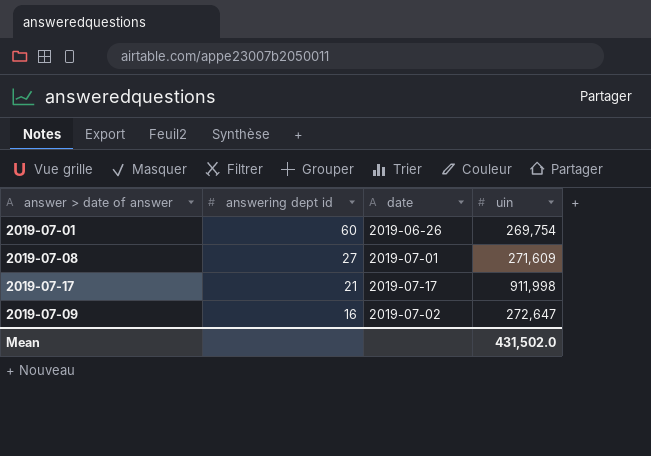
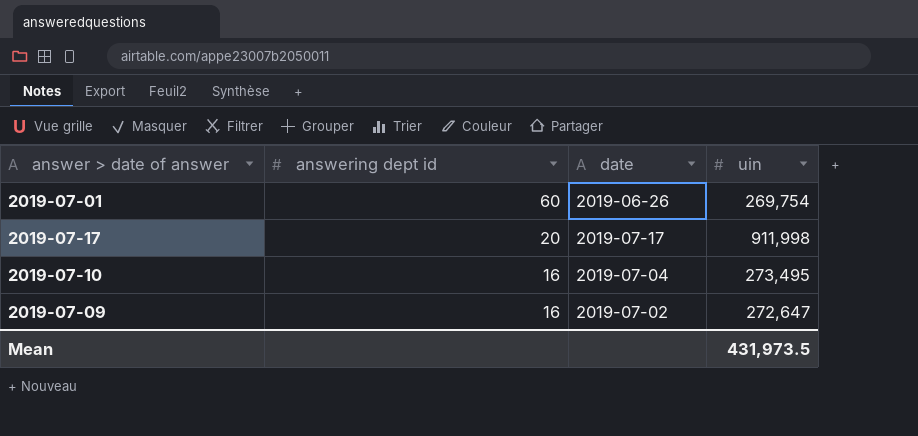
row 2019-07-08: 27 | 2019-07-01 | 271,609 -> none
2019-07-17 | answering dept id: 21 -> 20
row 2019-07-10: none -> 16 | 2019-07-04 | 273,495
Mean | uin: 431,502.0 -> 431,973.5

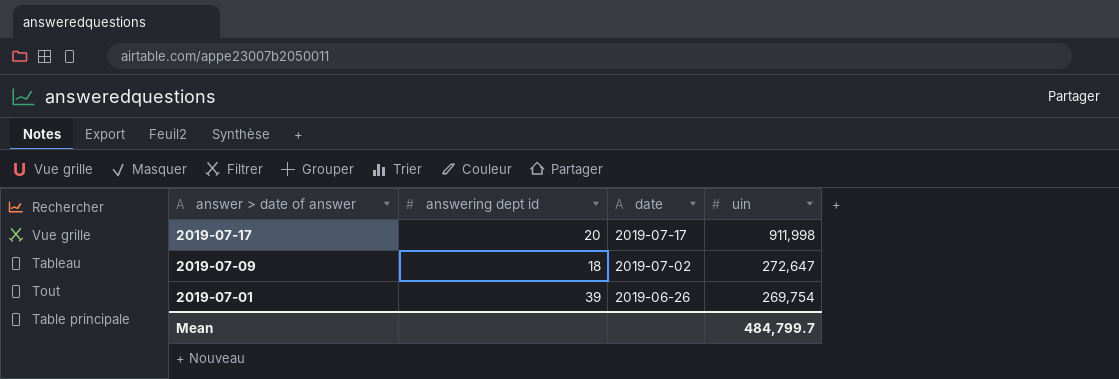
row order: answering dept id descending -> answer > date of answer descending
row 2019-07-10: 16 | 2019-07-04 | 273,495 -> none
2019-07-09 | answering dept id: 16 -> 18
2019-07-01 | answering dept id: 60 -> 39
Mean | uin: 431,973.5 -> 484,799.7

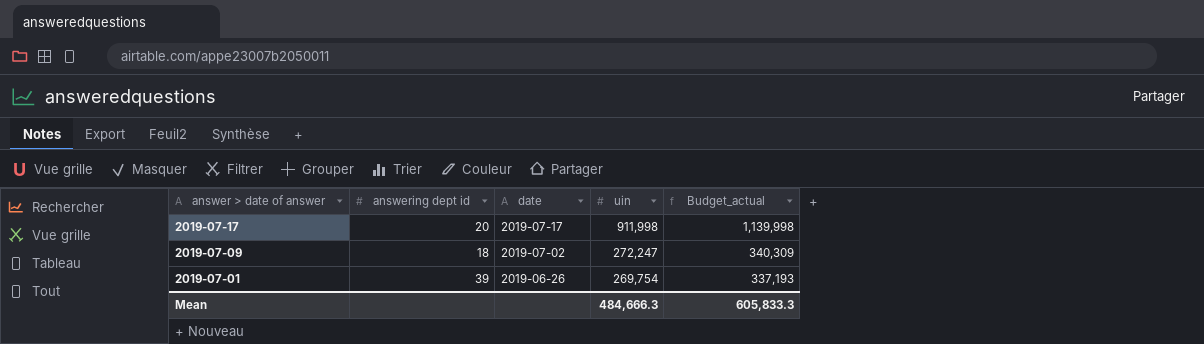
column Budget_actual | formula: none -> [uin] * 1.25
2019-07-09 | uin: 272,647 -> 272,247
Mean | uin: 484,799.7 -> 484,666.3

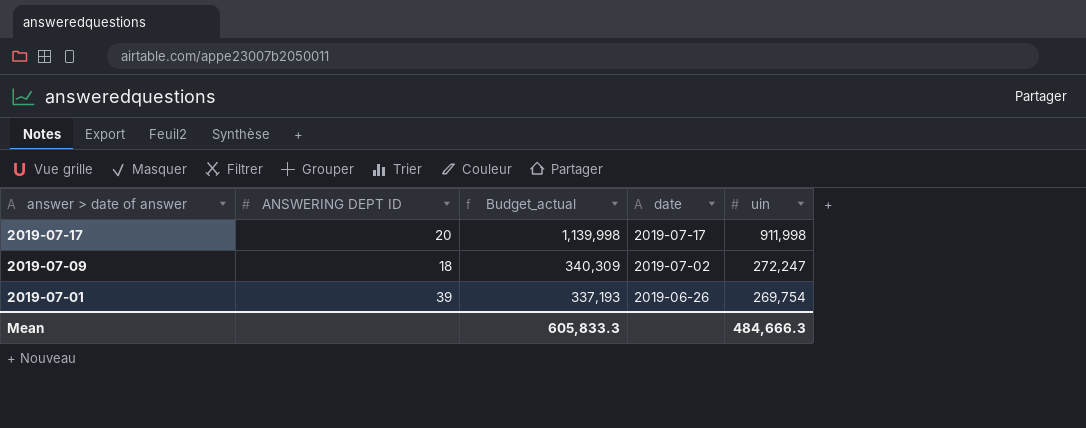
column name: answering dept id -> ANSWERING DEPT ID
column Budget_actual | position: 5 -> 3

